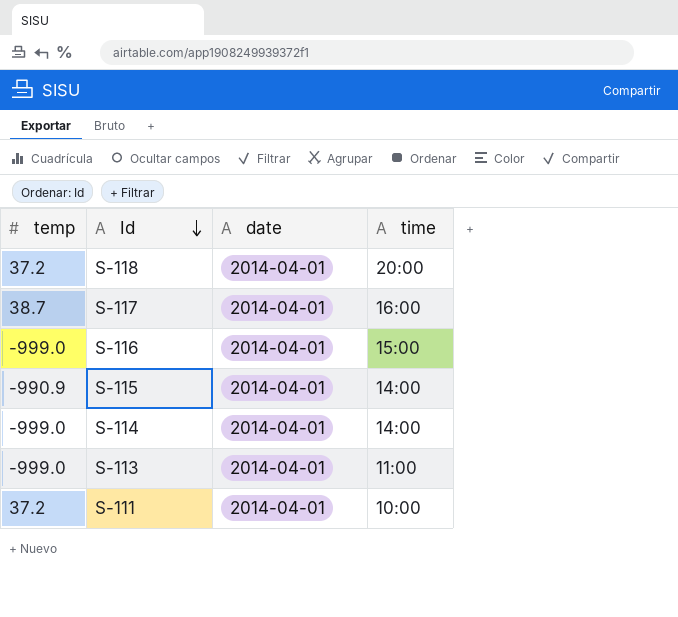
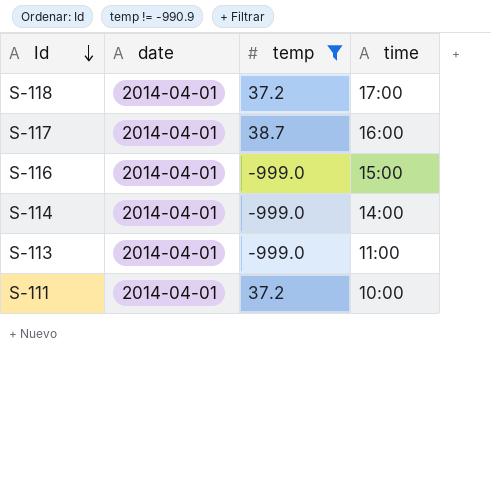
filter: none -> temp != -990.9
column temp | position: 1 -> 3
S-118 | time: 20:00 -> 17:00

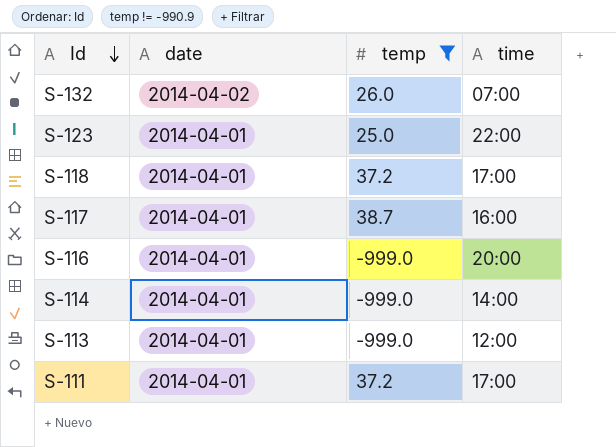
row S-132: none -> 2014-04-02 | 26.0 | 07:00
row S-123: none -> 2014-04-01 | 25.0 | 22:00
S-116 | time: 15:00 -> 20:00
S-113 | time: 11:00 -> 12:00
S-111 | time: 10:00 -> 17:00

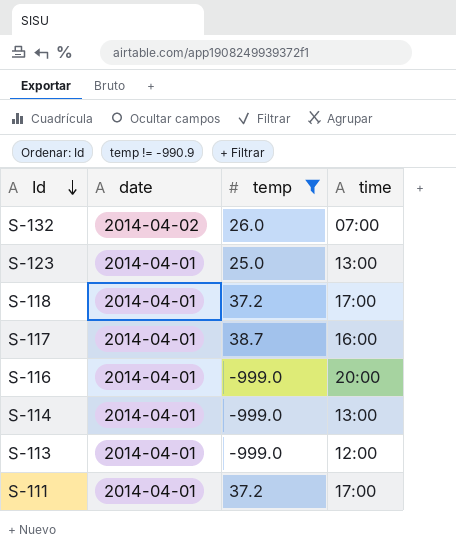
S-123 | time: 22:00 -> 13:00
S-114 | time: 14:00 -> 13:00

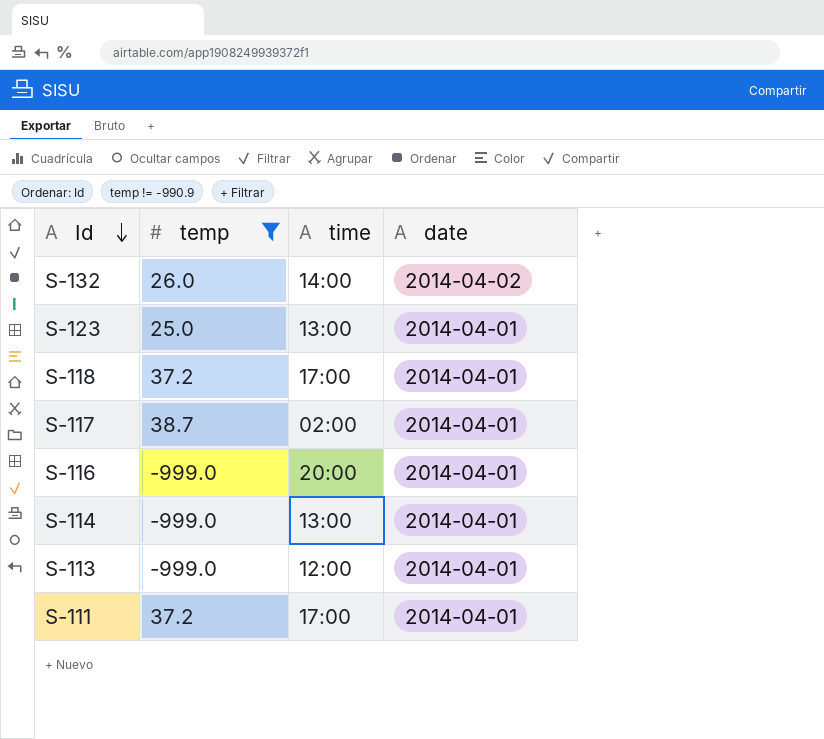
column date | position: 2 -> 4
S-132 | time: 07:00 -> 14:00
S-117 | time: 16:00 -> 02:00

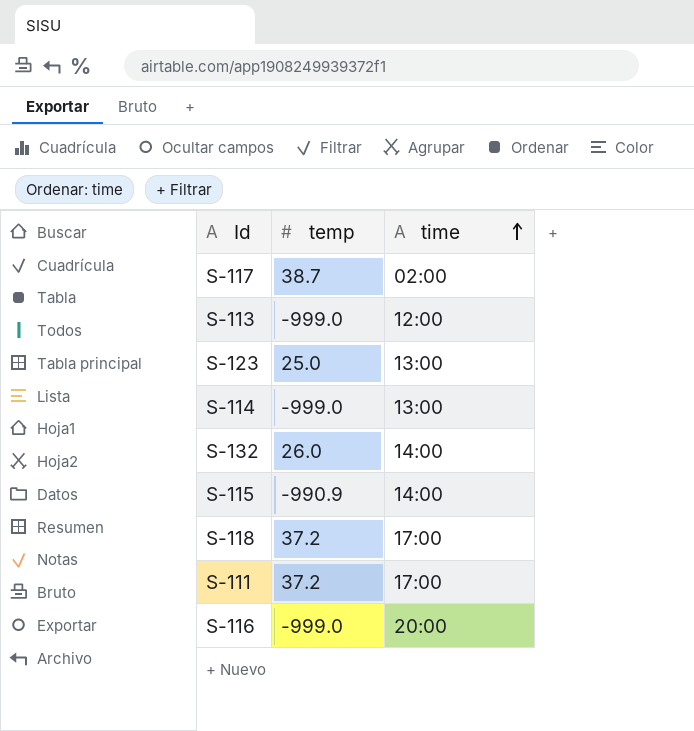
filter: temp != -990.9 -> none
row order: Id descending -> time ascending
column date | position: 4 -> none

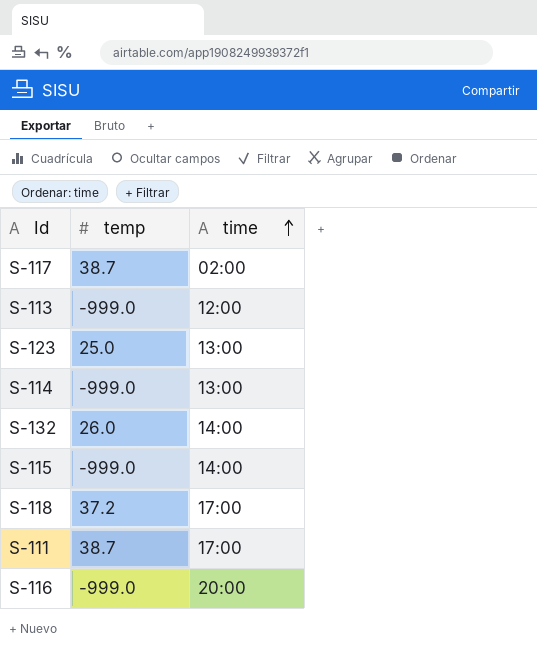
S-115 | temp: -990.9 -> -999.0
S-111 | temp: 37.2 -> 38.7

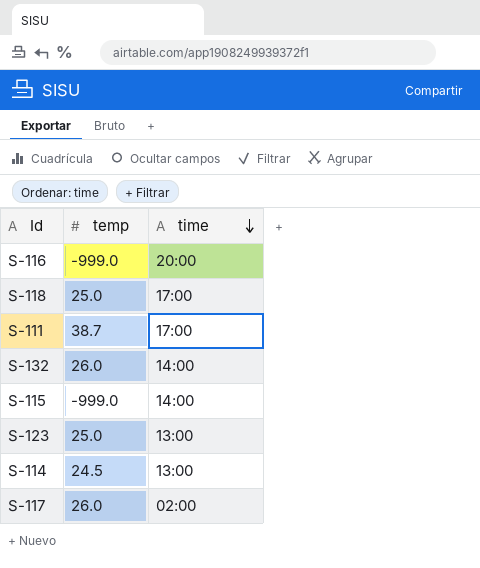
row order: time ascending -> time descending
row S-113: -999.0 | 12:00 -> none
S-118 | temp: 37.2 -> 25.0
S-114 | temp: -999.0 -> 24.5
S-117 | temp: 38.7 -> 26.0

